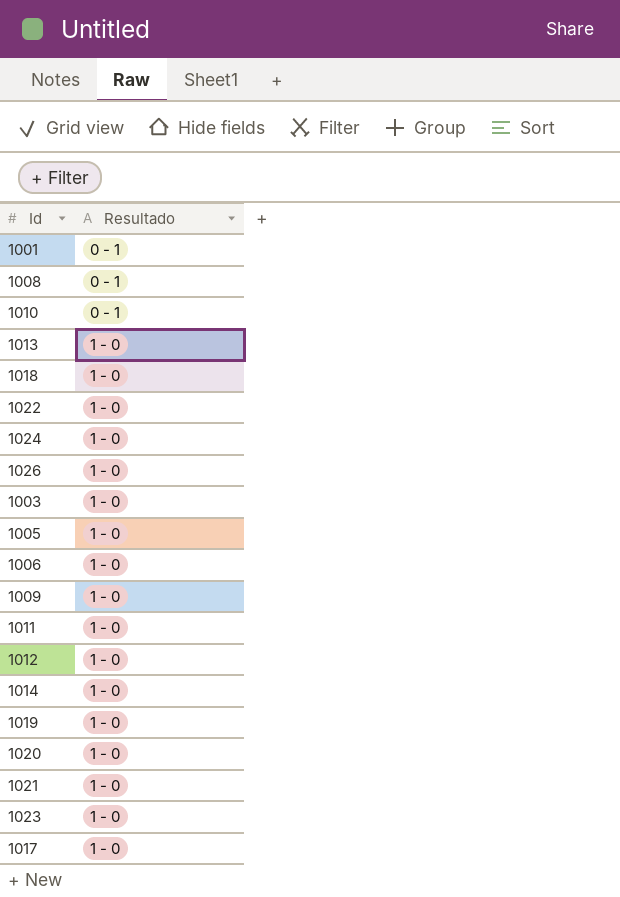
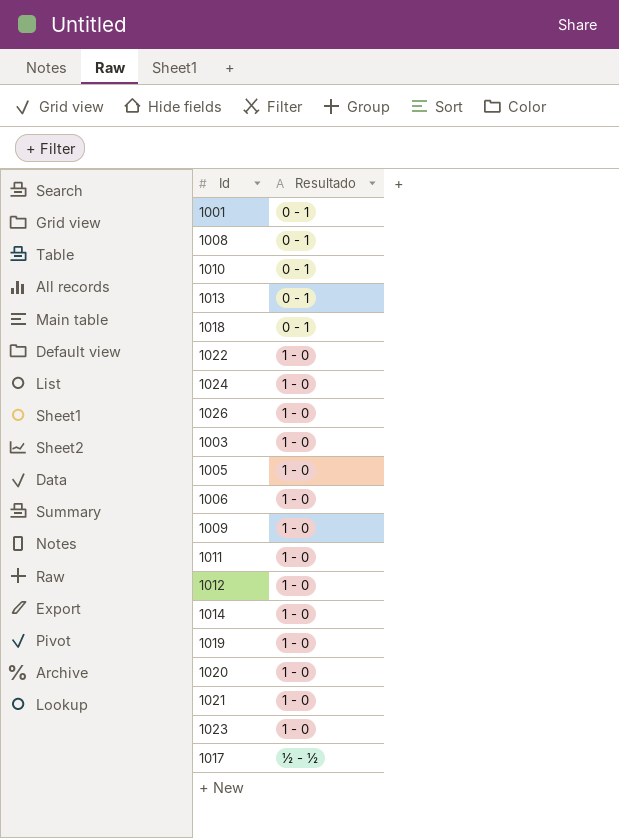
1013 | Resultado: 1 - 0 -> 0 - 1
1018 | Resultado: 1 - 0 -> 0 - 1
1017 | Resultado: 1 - 0 -> ½ - ½

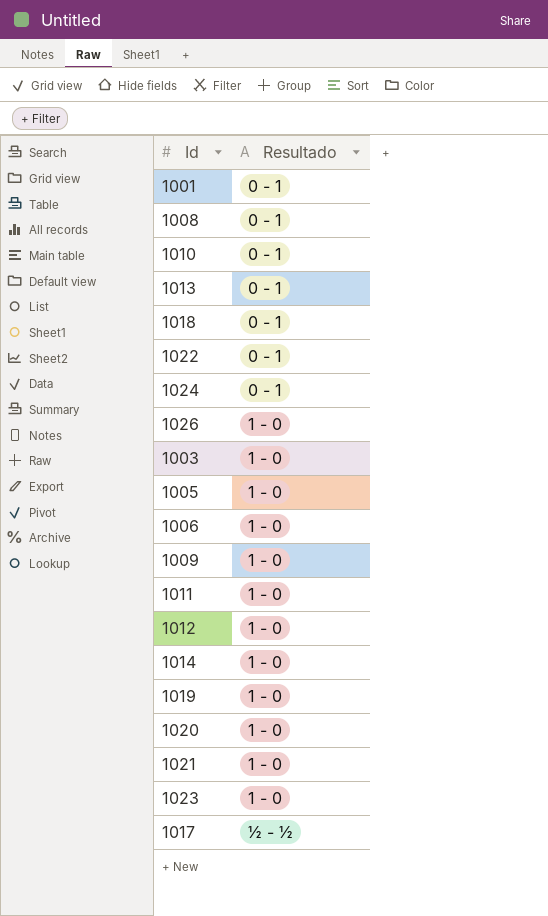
1022 | Resultado: 1 - 0 -> 0 - 1
1024 | Resultado: 1 - 0 -> 0 - 1

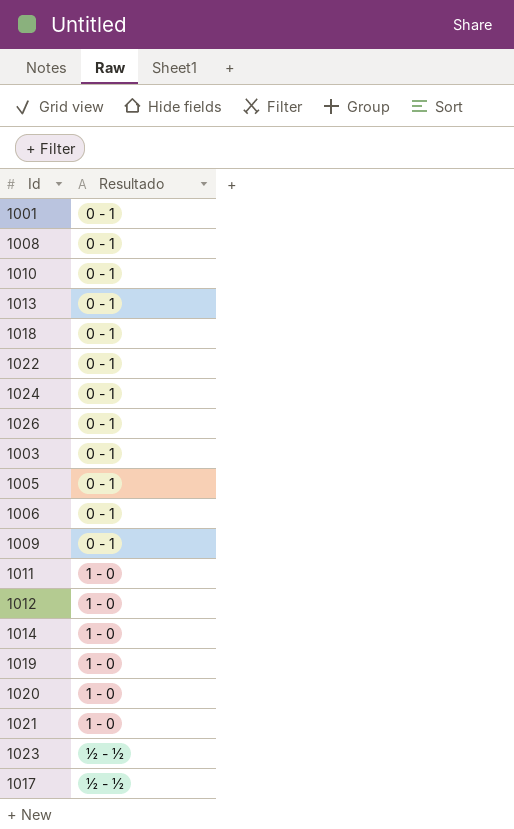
1026 | Resultado: 1 - 0 -> 0 - 1
1003 | Resultado: 1 - 0 -> 0 - 1
1005 | Resultado: 1 - 0 -> 0 - 1
1006 | Resultado: 1 - 0 -> 0 - 1
1009 | Resultado: 1 - 0 -> 0 - 1
1023 | Resultado: 1 - 0 -> ½ - ½

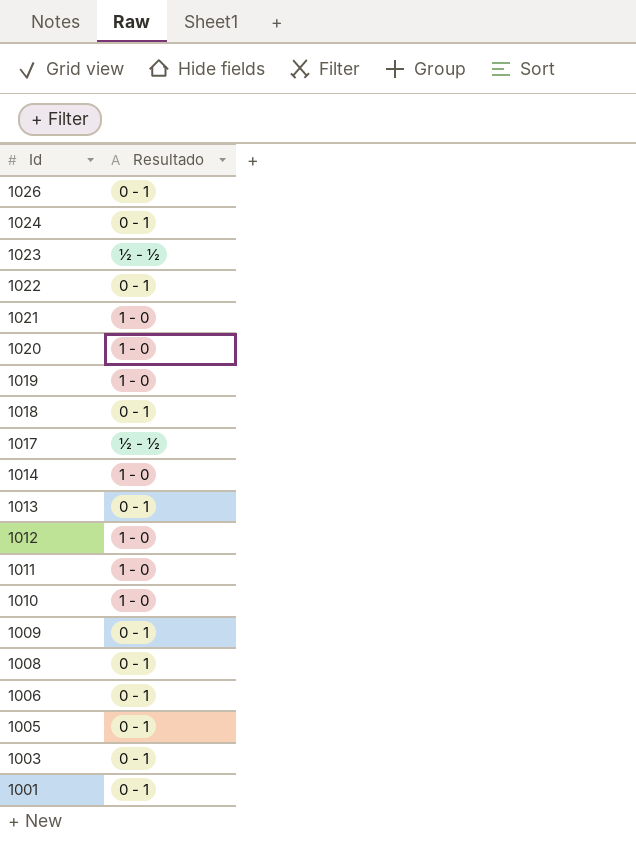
row order: Resultado ascending -> Id descending
1010 | Resultado: 0 - 1 -> 1 - 0

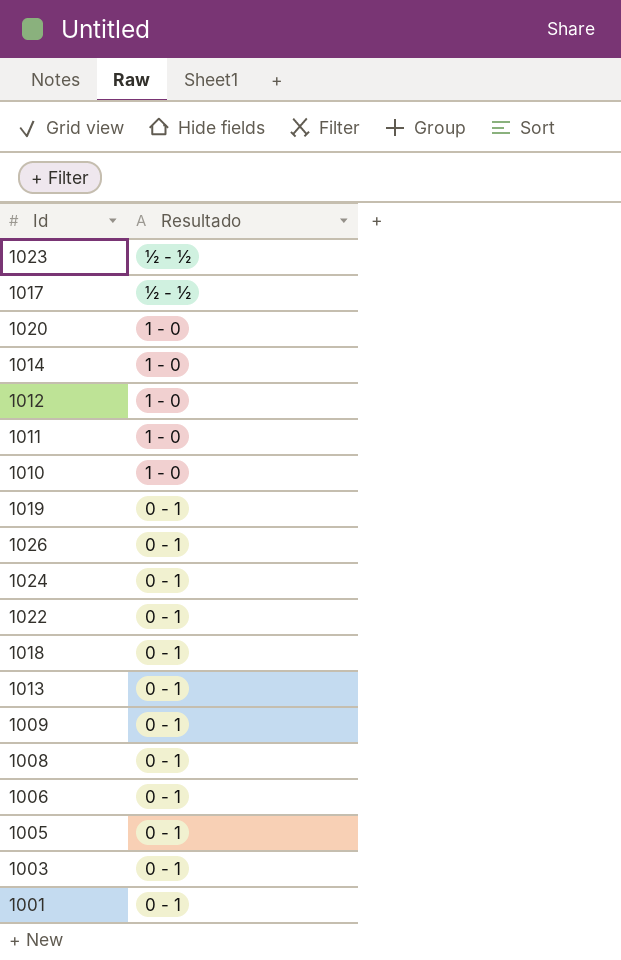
row order: Id descending -> Resultado descending
row 1021: 1 - 0 -> none
1019 | Resultado: 1 - 0 -> 0 - 1

